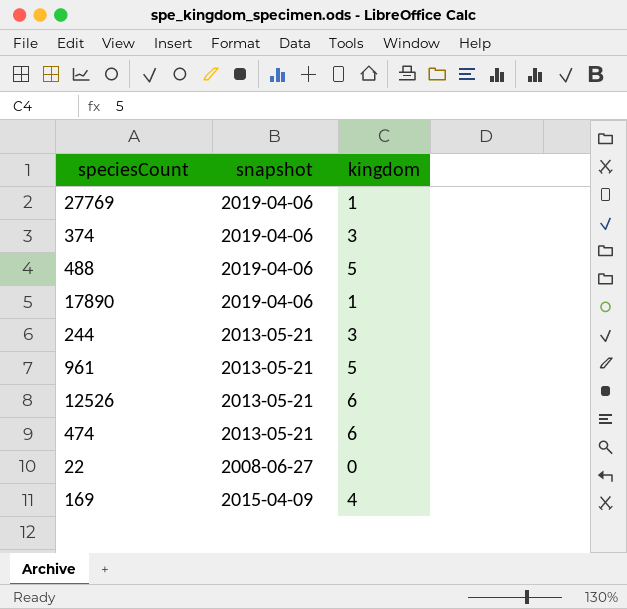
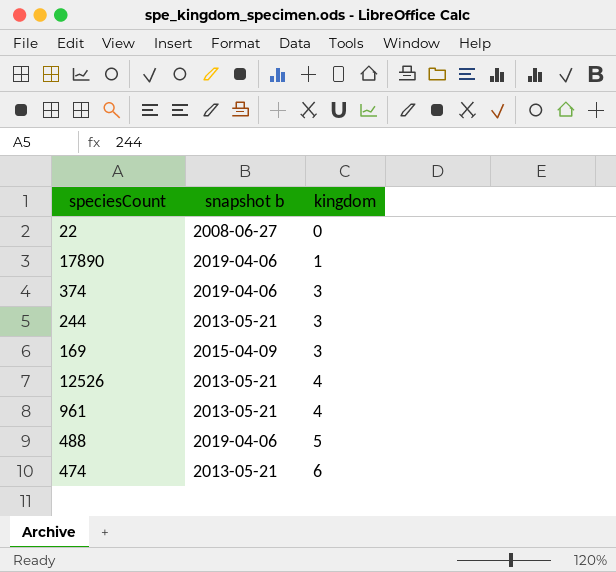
row order: none -> kingdom ascending
column name: snapshot -> snapshot b
row 27769: 2019-04-06 | 1 -> none
169 | kingdom: 4 -> 3
12526 | kingdom: 6 -> 4
961 | kingdom: 5 -> 4

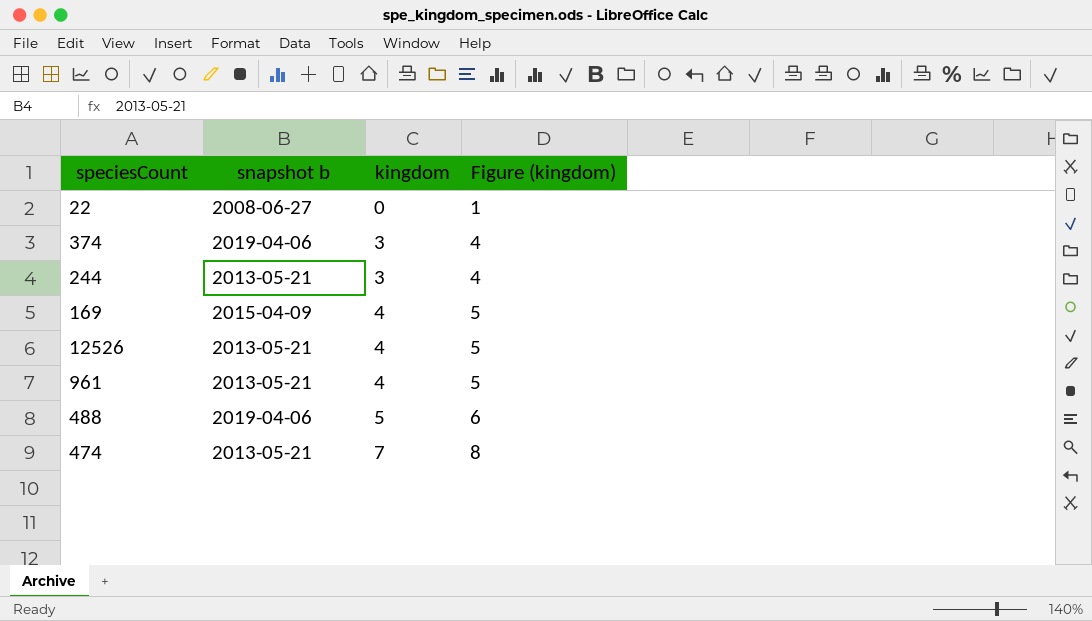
column Figure (kingdom) | formula: none -> [kingdom] + 1
row 17890: 2019-04-06 | 1 -> none
169 | kingdom: 3 -> 4
474 | kingdom: 6 -> 7

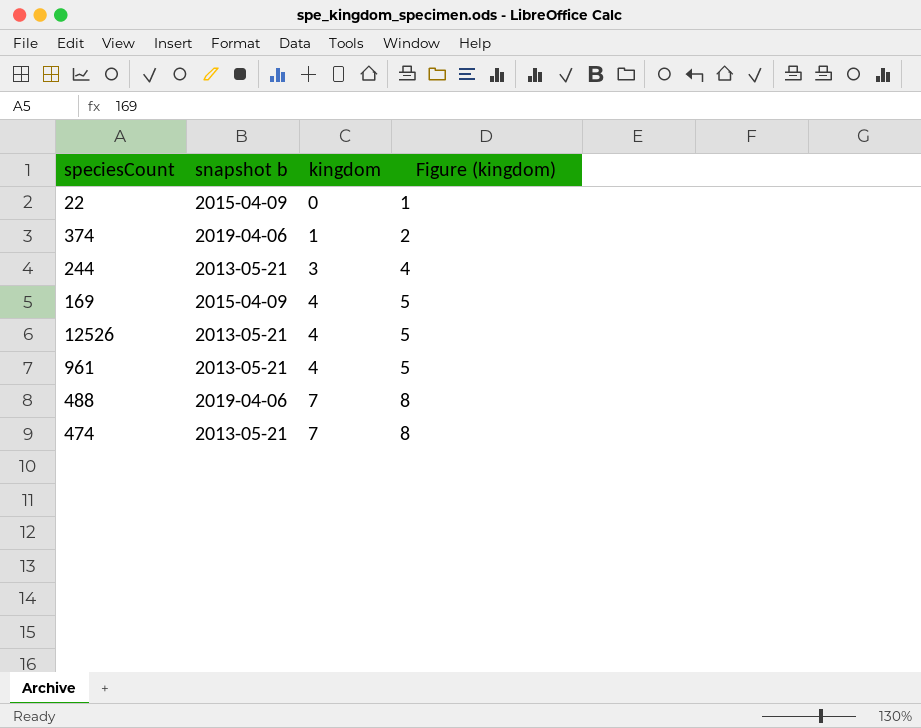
22 | snapshot b: 2008-06-27 -> 2015-04-09
374 | kingdom: 3 -> 1
374 | Figure (kingdom): 4 -> 2
488 | kingdom: 5 -> 7
488 | Figure (kingdom): 6 -> 8

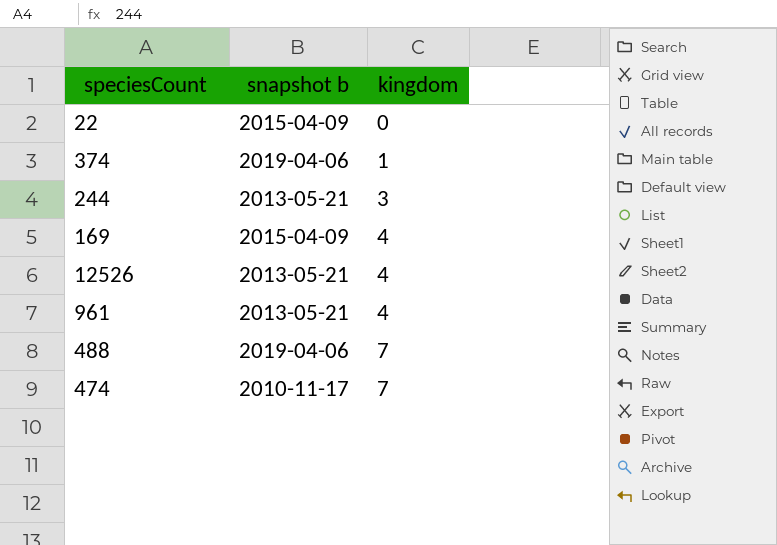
column Figure (kingdom) | formula: [kingdom] + 1 -> none
474 | snapshot b: 2013-05-21 -> 2010-11-17

